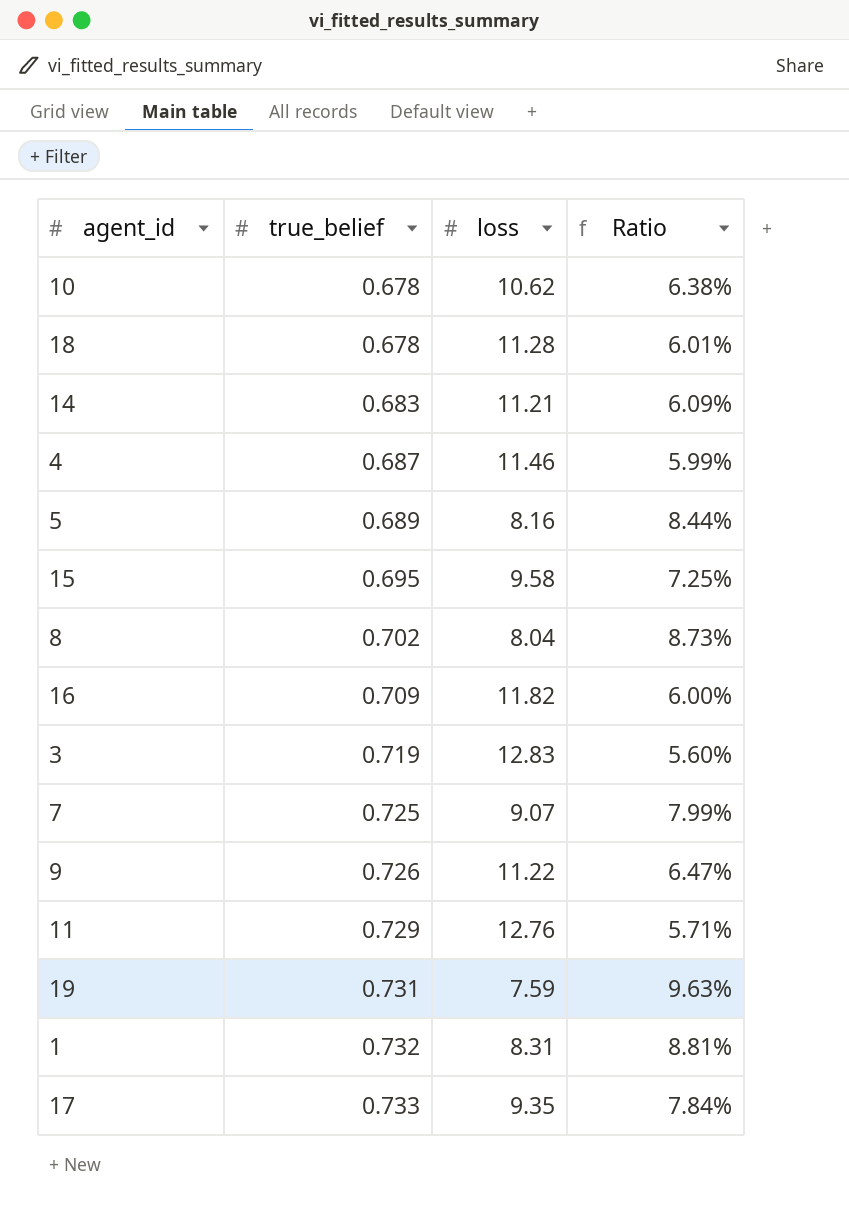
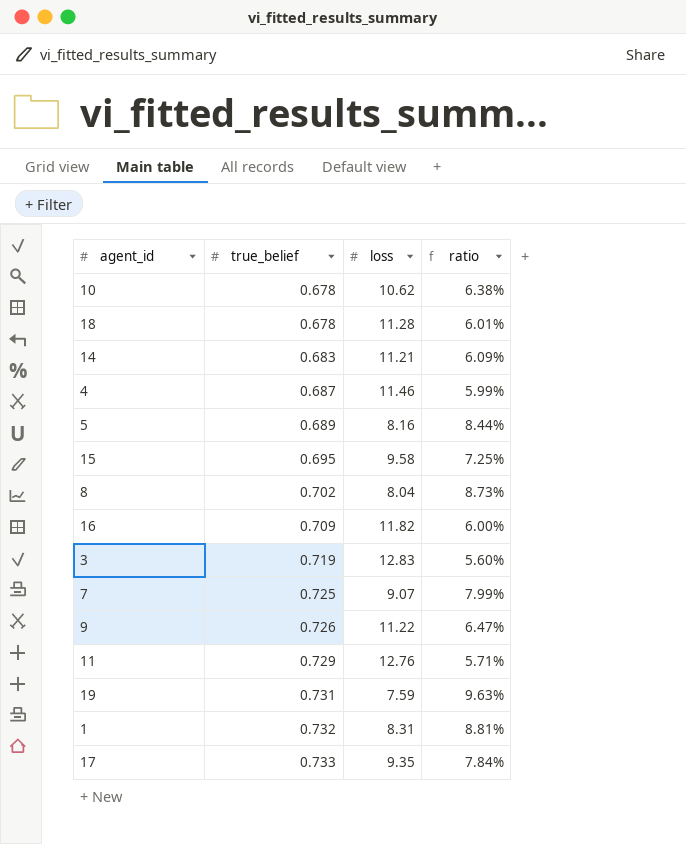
column name: Ratio -> ratio

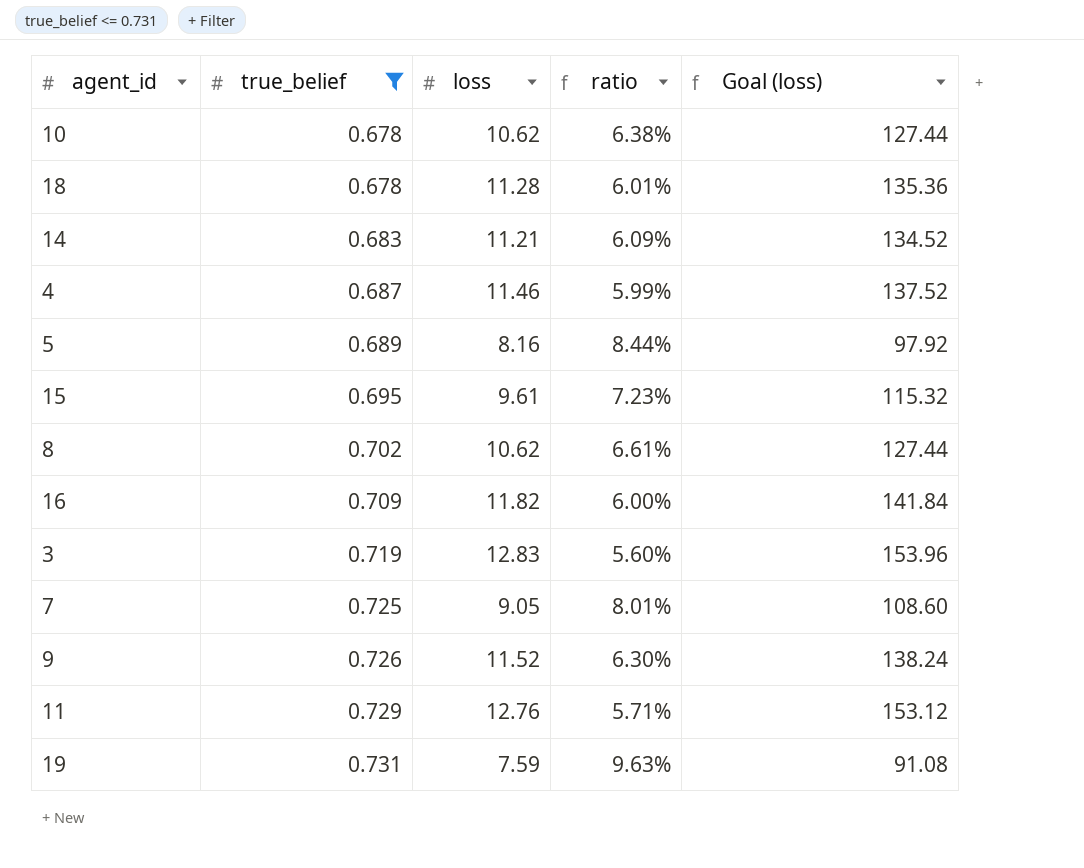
filter: none -> true_belief <= 0.731
column Goal (loss) | formula: none -> [loss] * 12
15 | loss: 9.58 -> 9.61
15 | ratio: 7.25% -> 7.23%
8 | loss: 8.04 -> 10.62
8 | ratio: 8.73% -> 6.61%
7 | loss: 9.07 -> 9.05
7 | ratio: 7.99% -> 8.01%
9 | loss: 11.22 -> 11.52
9 | ratio: 6.47% -> 6.30%

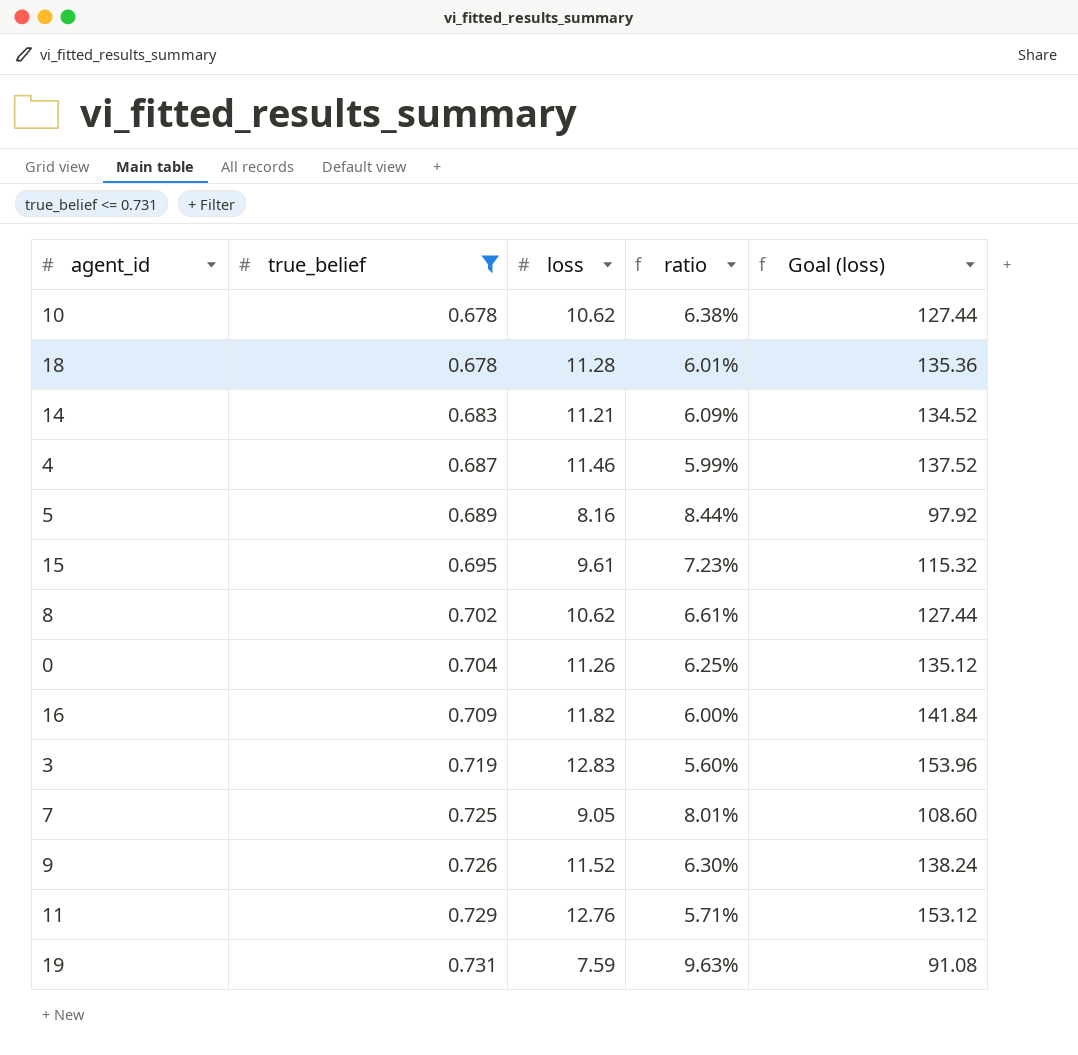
row 0: none -> 0.704 | 11.26 | 6.25% | 135.12

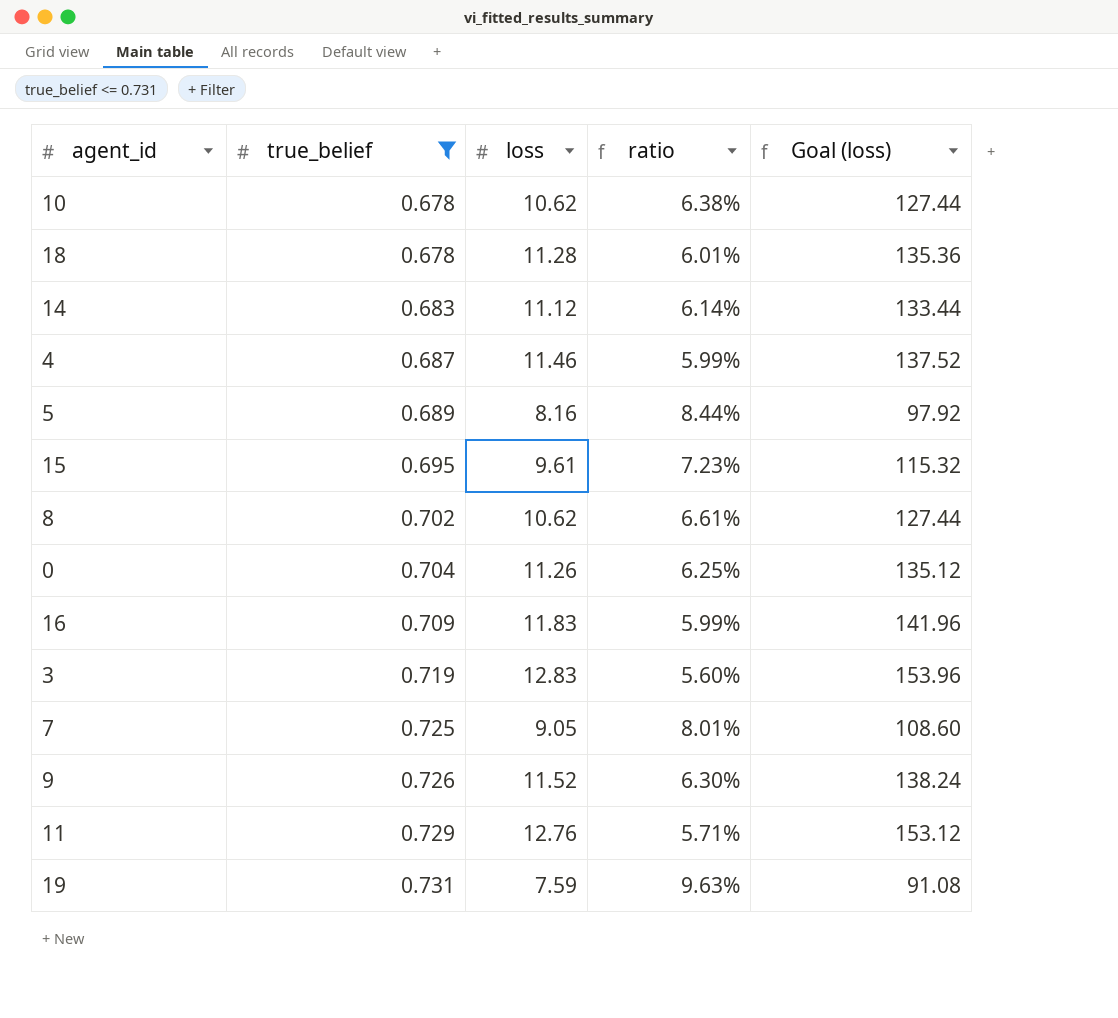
14 | loss: 11.21 -> 11.12
14 | ratio: 6.09% -> 6.14%
14 | Goal (loss): 134.52 -> 133.44
16 | loss: 11.82 -> 11.83
16 | ratio: 6.00% -> 5.99%
16 | Goal (loss): 141.84 -> 141.96

